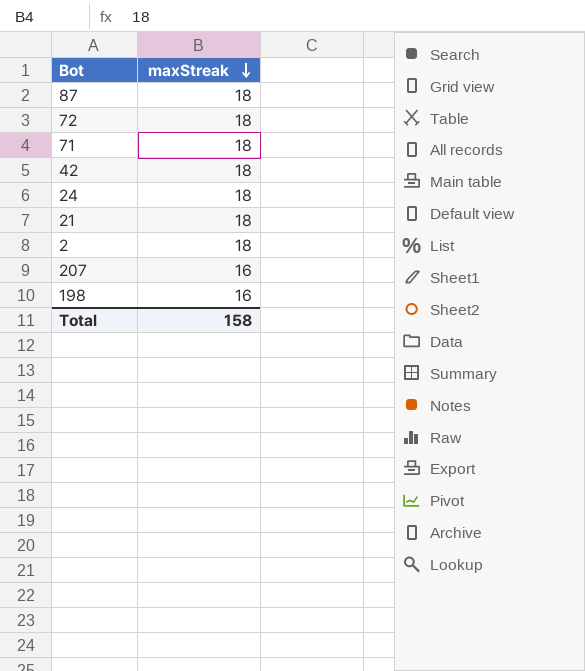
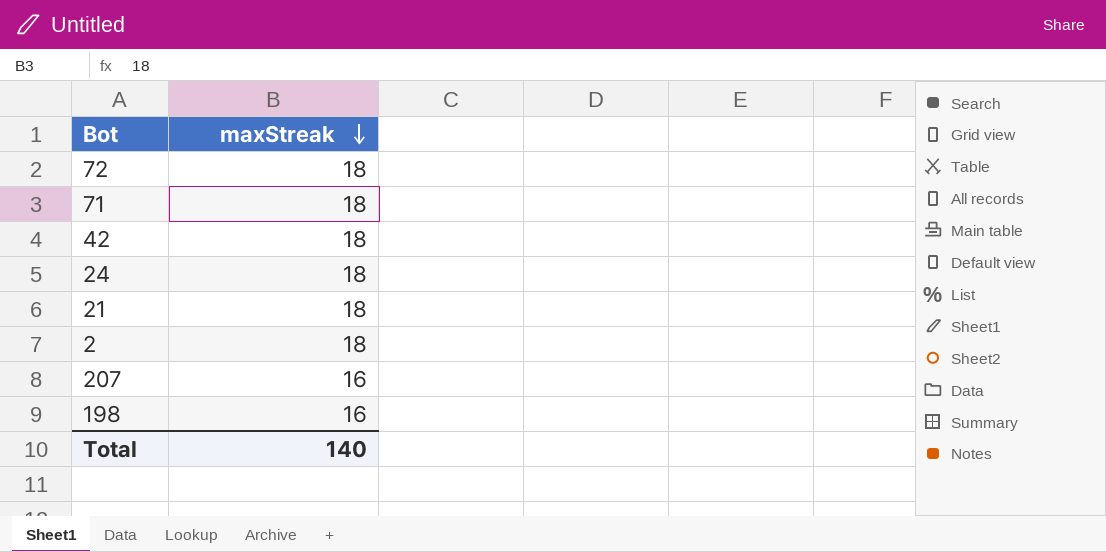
row 87: 18 -> none
Total | maxStreak: 158 -> 140

